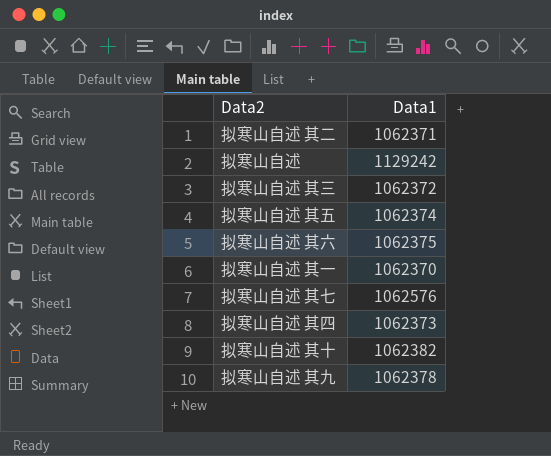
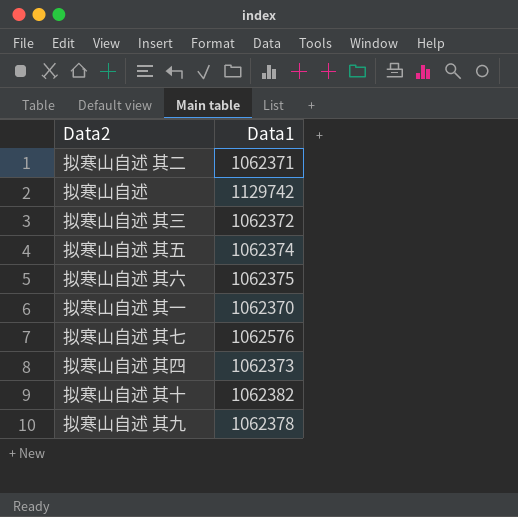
拟寒山自述 | Data1: 1129242 -> 1129742

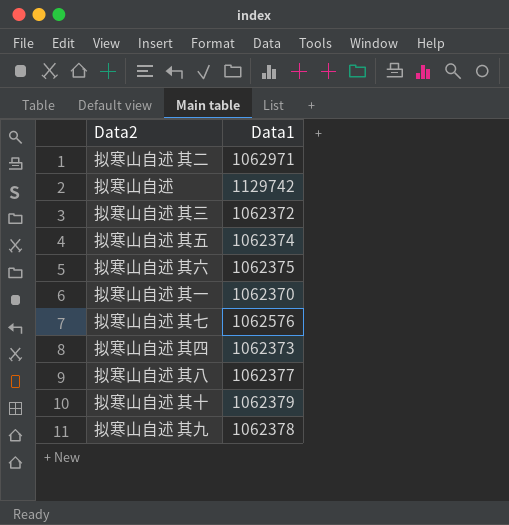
拟寒山自述 其二 | Data1: 1062371 -> 1062971
row 拟寒山自述 其八: none -> 1062377
拟寒山自述 其十 | Data1: 1062382 -> 1062379

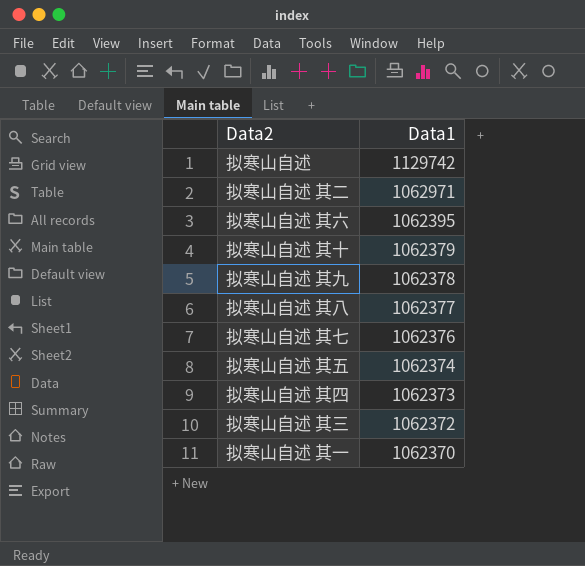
row order: none -> Data1 descending
拟寒山自述 其六 | Data1: 1062375 -> 1062395
拟寒山自述 其七 | Data1: 1062576 -> 1062376

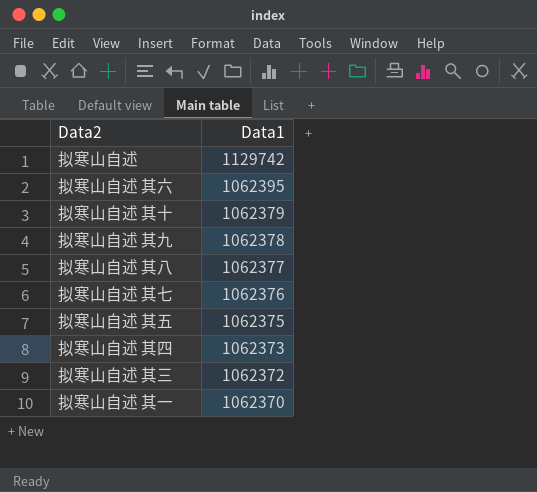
row 拟寒山自述 其二: 1062971 -> none
拟寒山自述 其五 | Data1: 1062374 -> 1062375

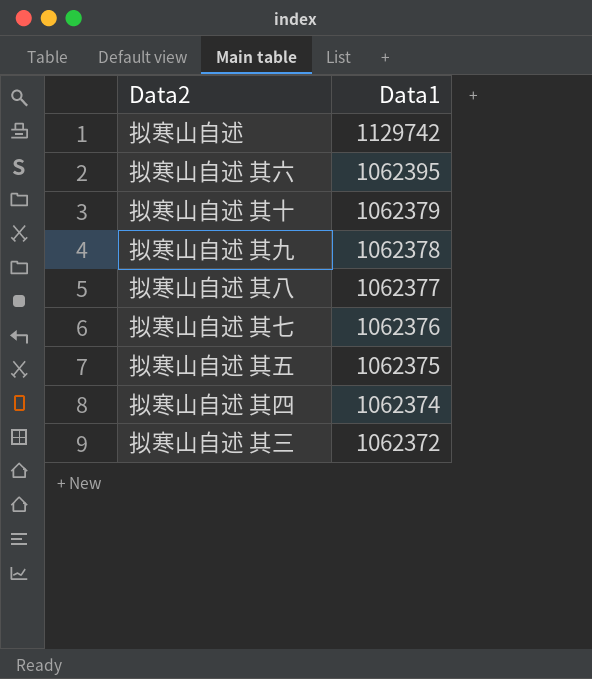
row 拟寒山自述 其一: 1062370 -> none
拟寒山自述 其四 | Data1: 1062373 -> 1062374

